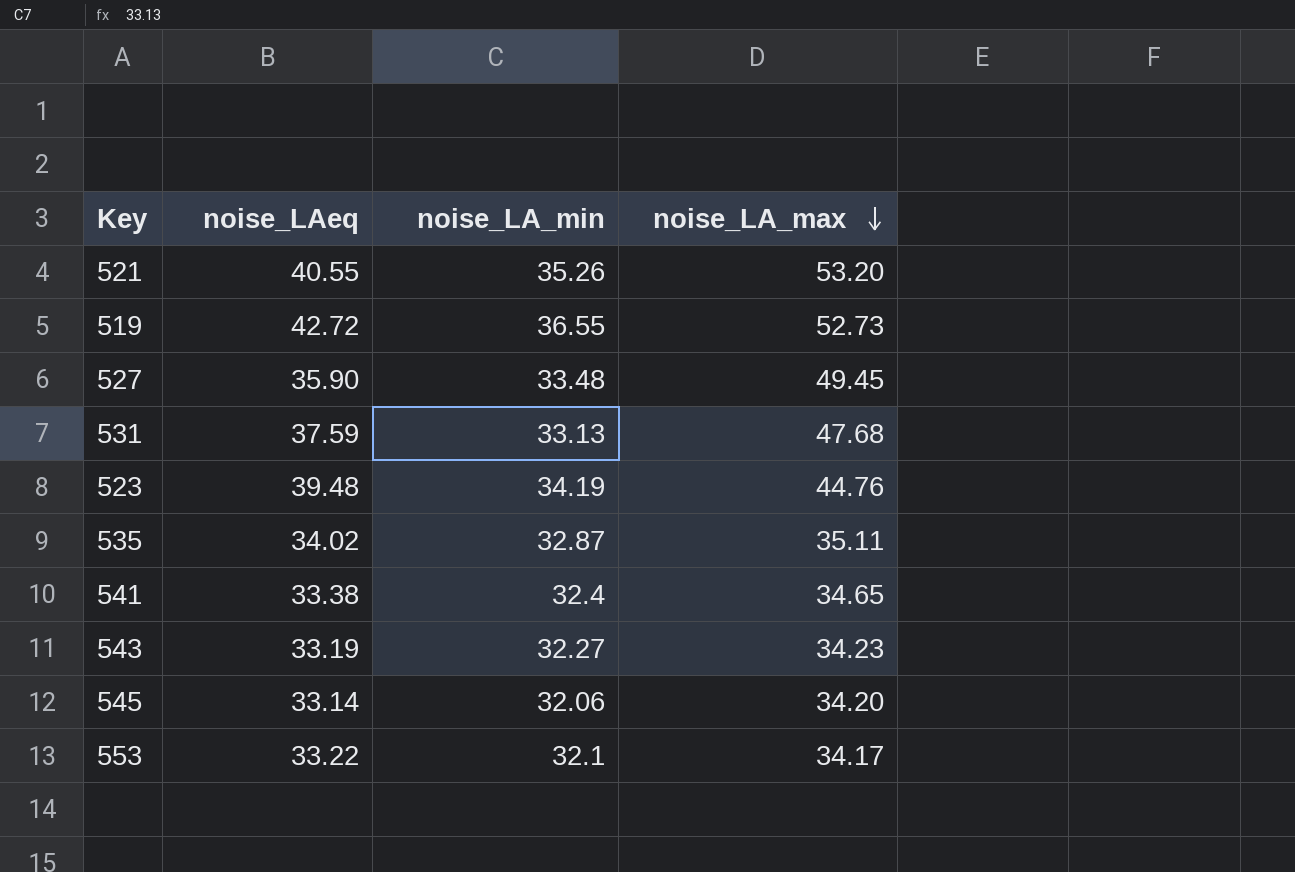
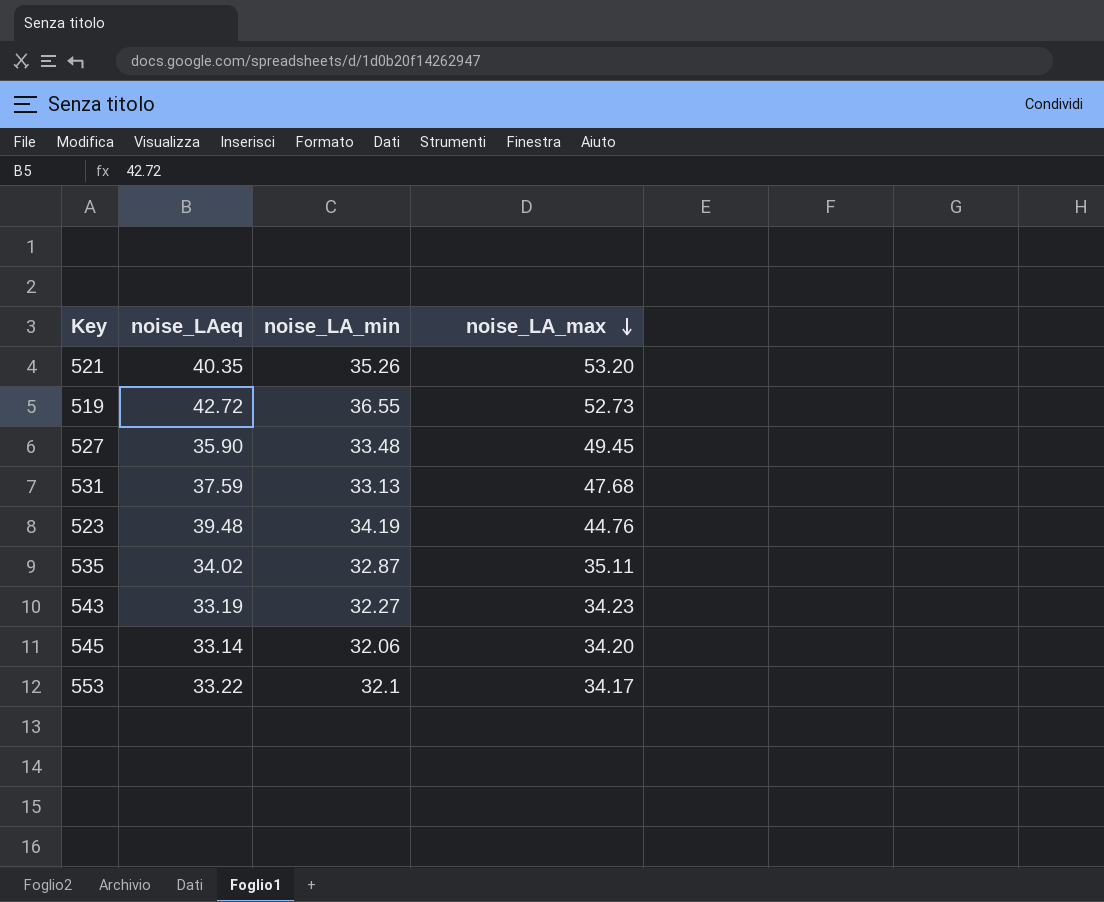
row 541: 33.38 | 32.4 | 34.65 -> none
521 | noise_LAeq: 40.55 -> 40.35

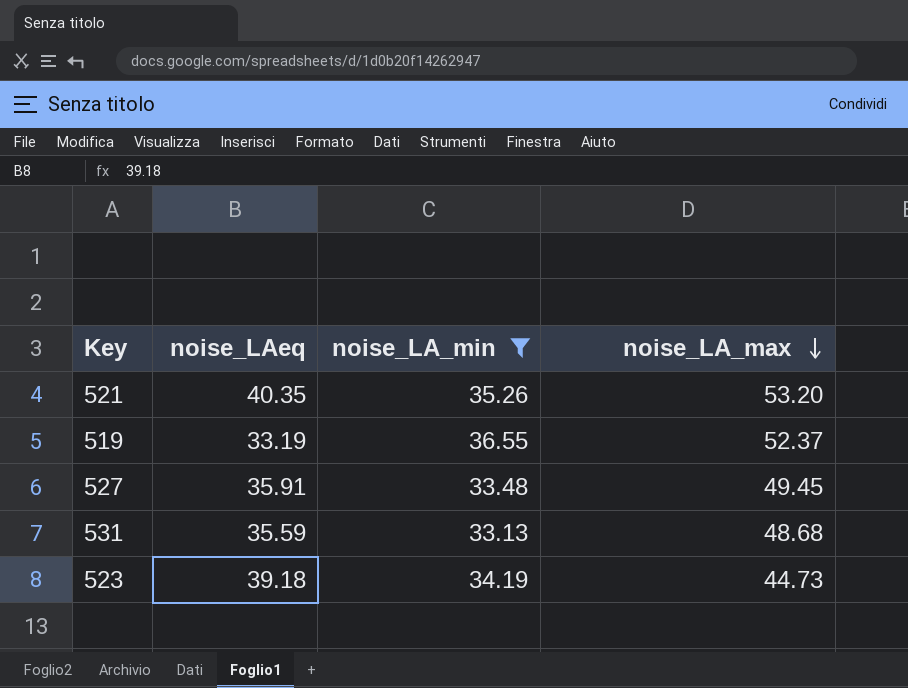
filter: none -> noise_LA_min >= 33.13
519 | noise_LAeq: 42.72 -> 33.19
519 | noise_LA_max: 52.73 -> 52.37
527 | noise_LAeq: 35.90 -> 35.91
531 | noise_LAeq: 37.59 -> 35.59
531 | noise_LA_max: 47.68 -> 48.68
523 | noise_LAeq: 39.48 -> 39.18
523 | noise_LA_max: 44.76 -> 44.73

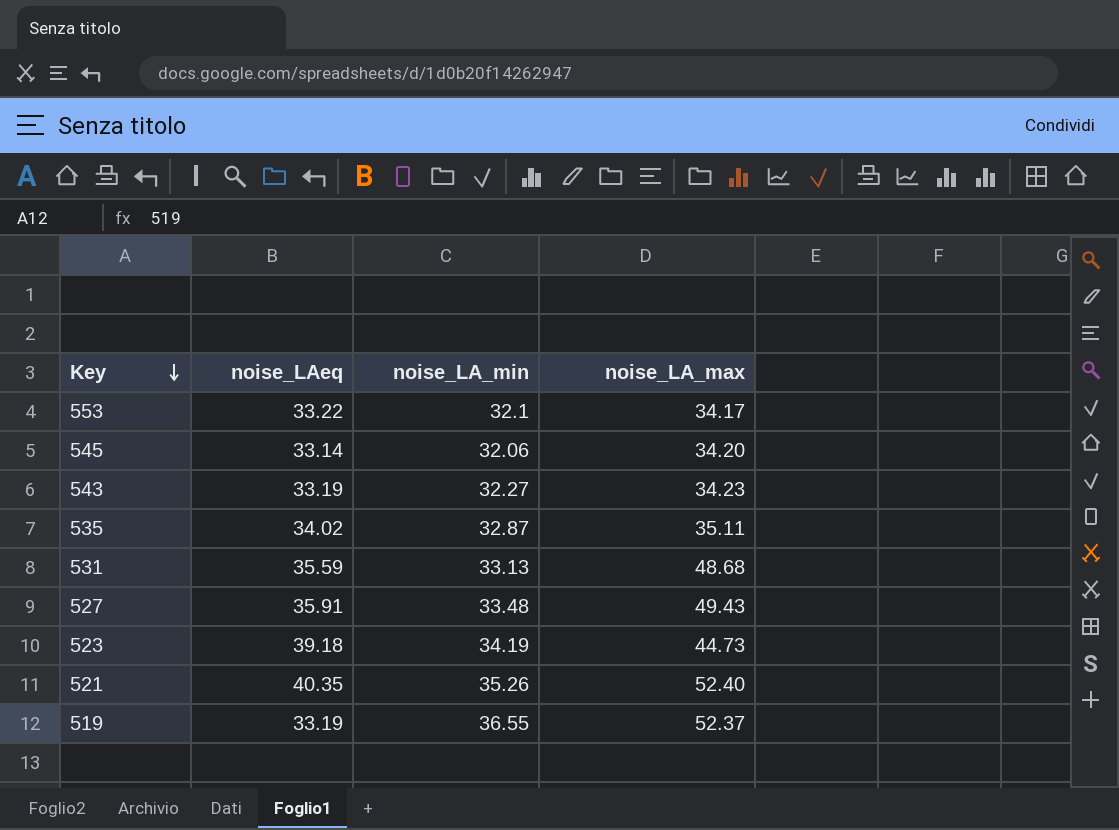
filter: noise_LA_min >= 33.13 -> none
row order: noise_LA_max descending -> Key descending
527 | noise_LA_max: 49.45 -> 49.43
521 | noise_LA_max: 53.20 -> 52.40

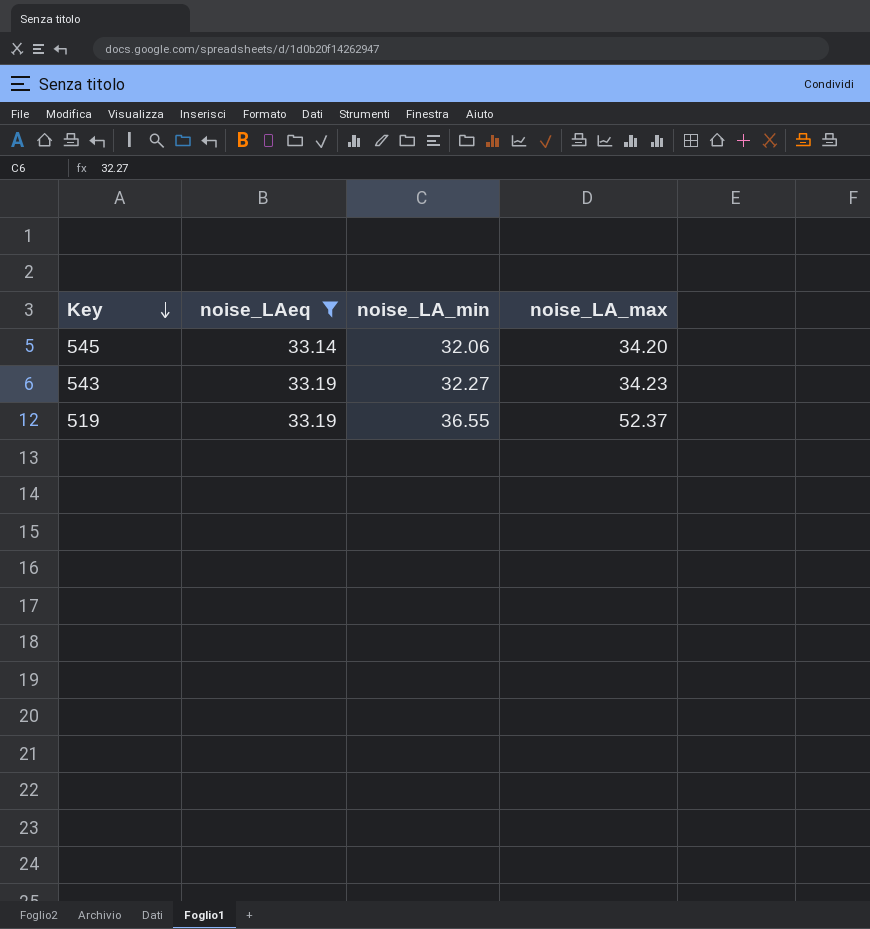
filter: none -> noise_LAeq <= 33.19

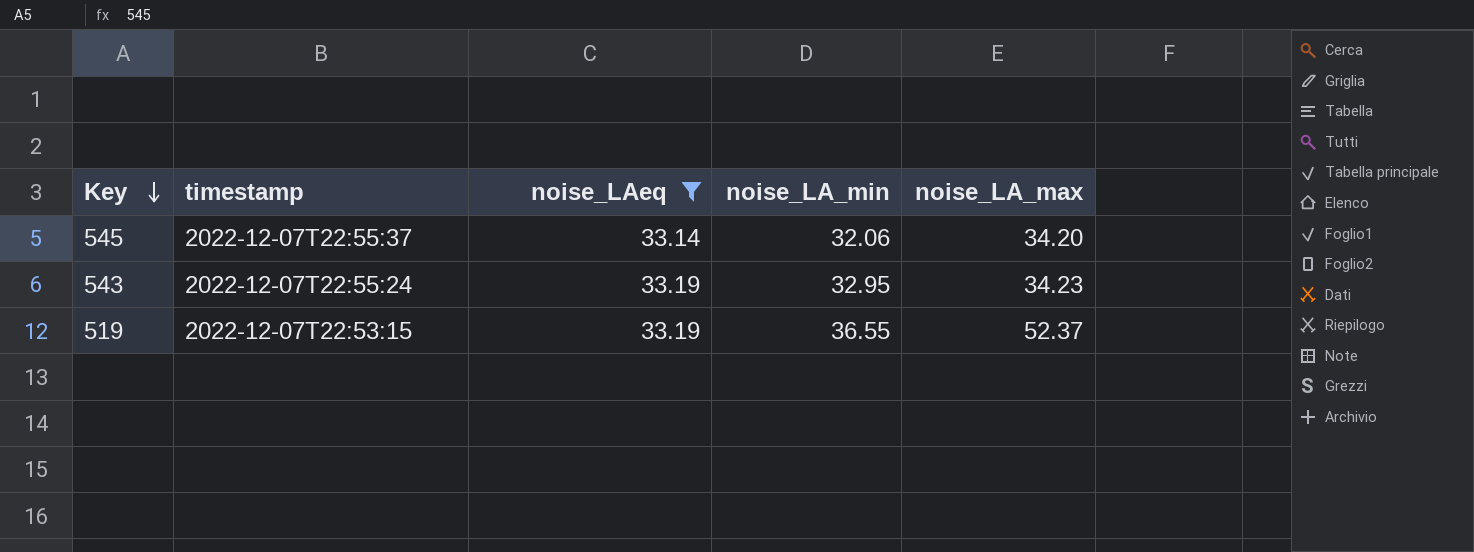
column timestamp | position: none -> 2
543 | noise_LA_min: 32.27 -> 32.95

